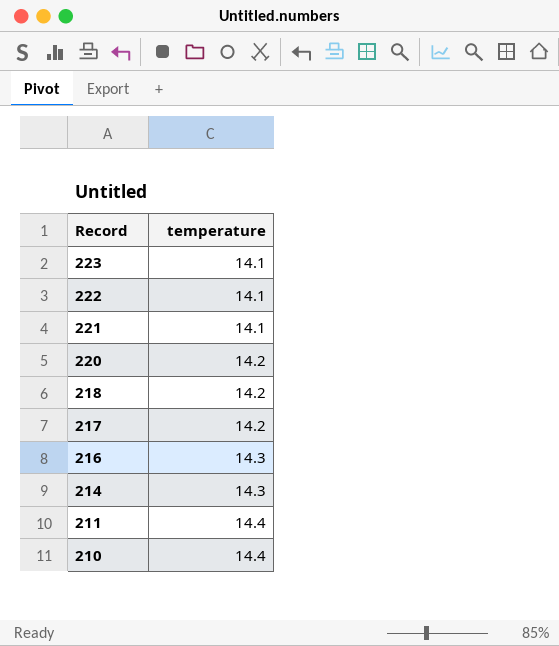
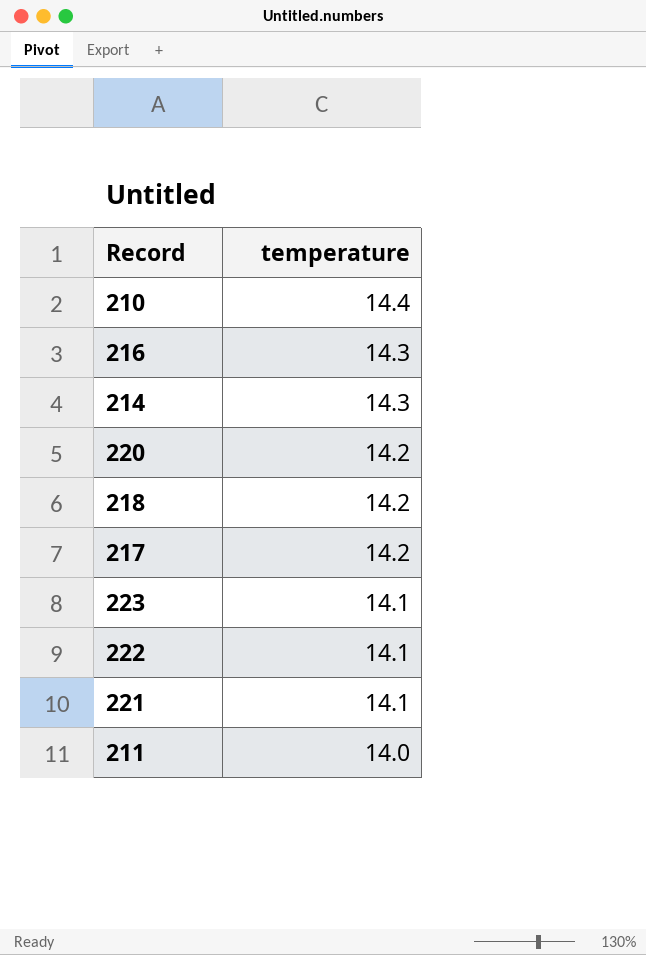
row order: Record descending -> temperature descending
211 | temperature: 14.4 -> 14.0

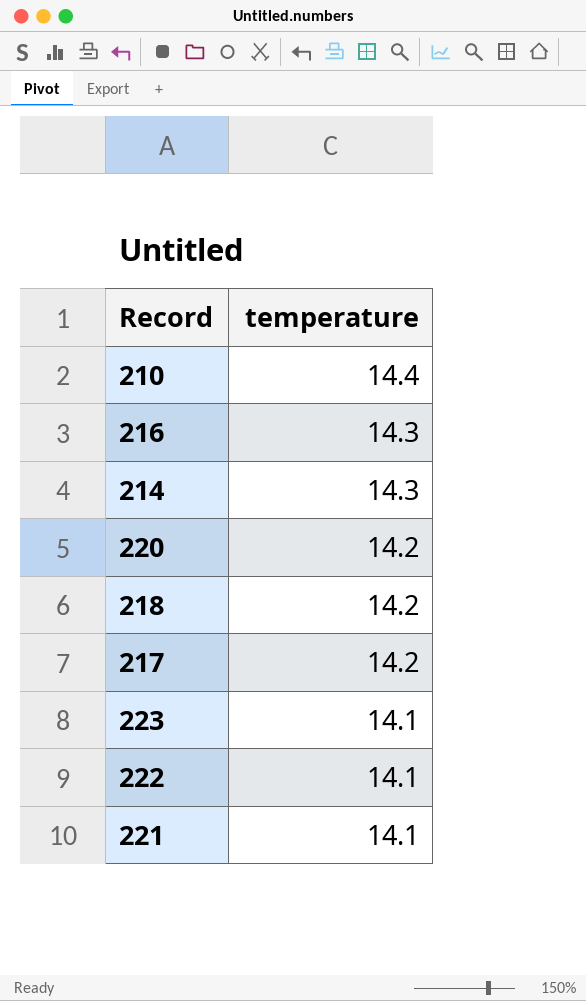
row 211: 14.0 -> none

